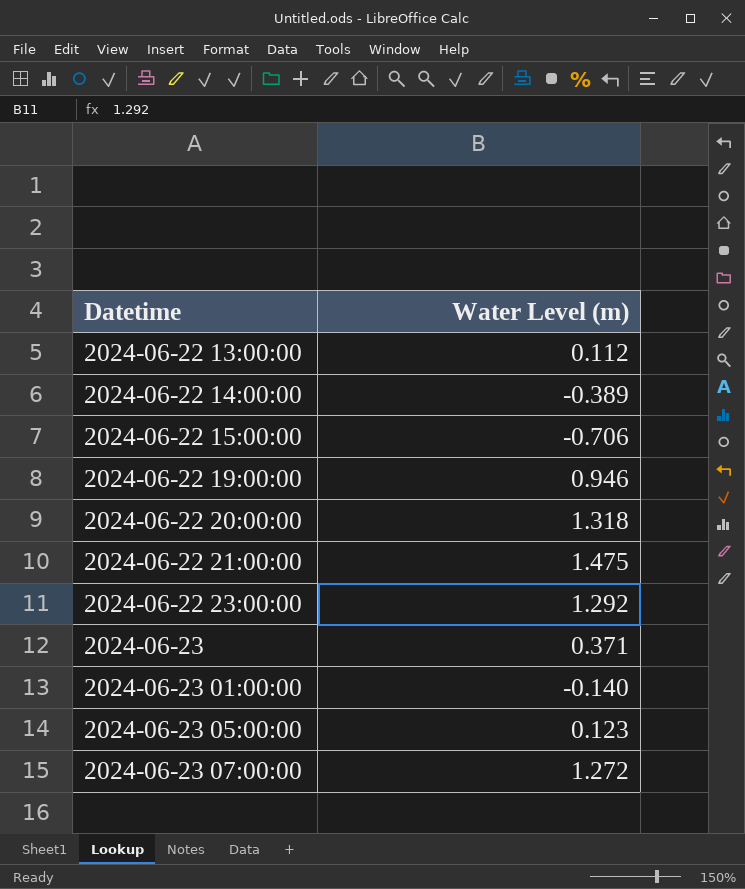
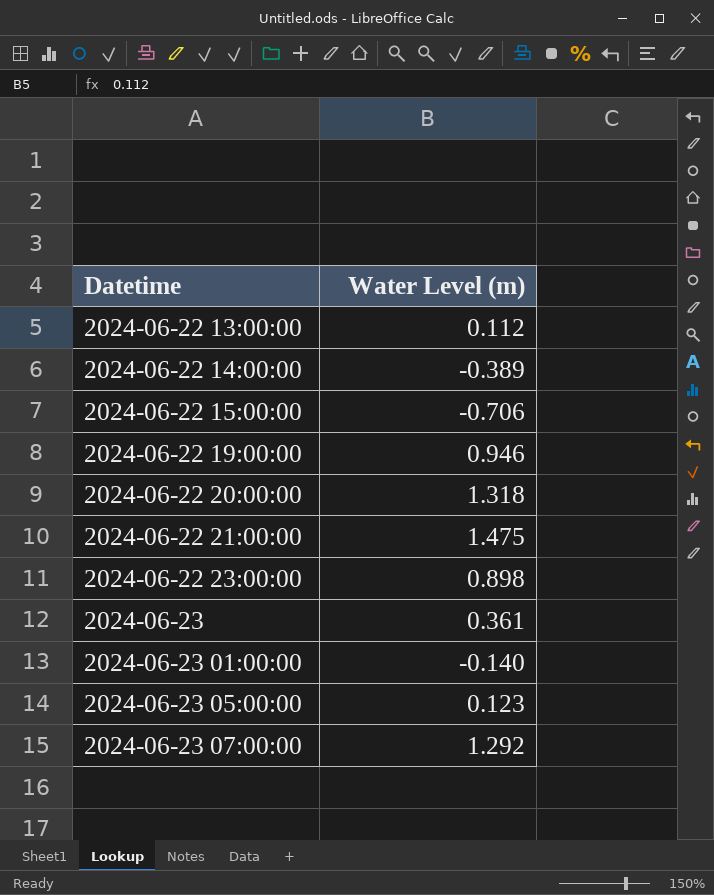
2024-06-22 23:00:00 | Water Level (m): 1.292 -> 0.898
2024-06-23 | Water Level (m): 0.371 -> 0.361
2024-06-23 07:00:00 | Water Level (m): 1.272 -> 1.292

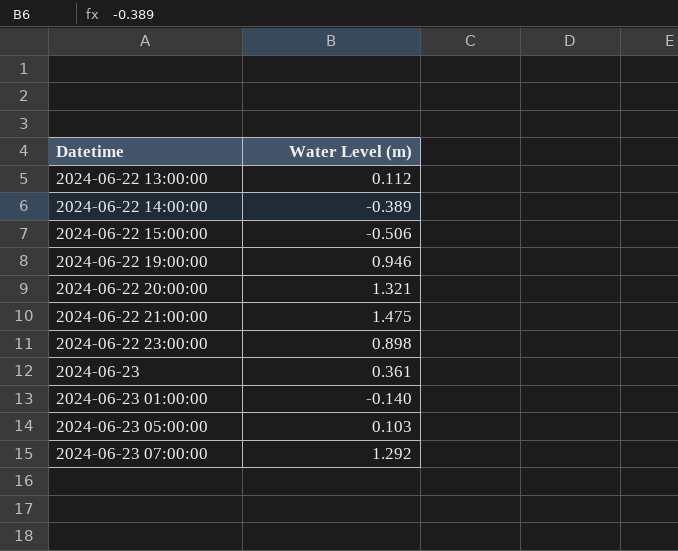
2024-06-22 15:00:00 | Water Level (m): -0.706 -> -0.506
2024-06-22 20:00:00 | Water Level (m): 1.318 -> 1.321
2024-06-23 05:00:00 | Water Level (m): 0.123 -> 0.103

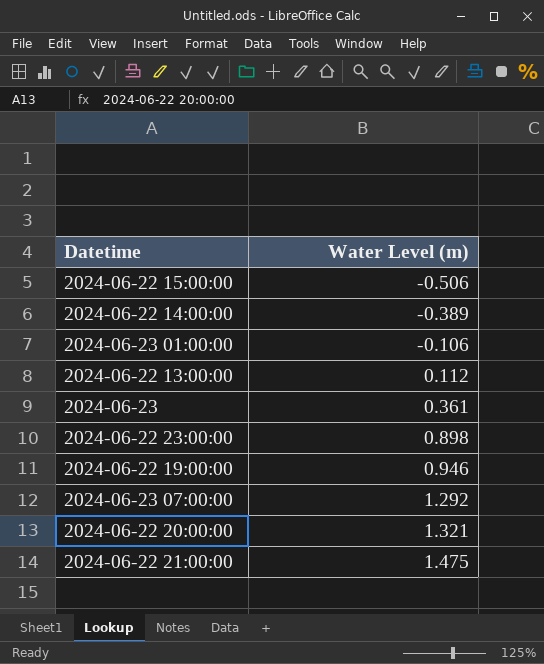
row order: Datetime ascending -> Water Level (m) ascending
row 2024-06-23 05:00:00: 0.103 -> none
2024-06-23 01:00:00 | Water Level (m): -0.140 -> -0.106

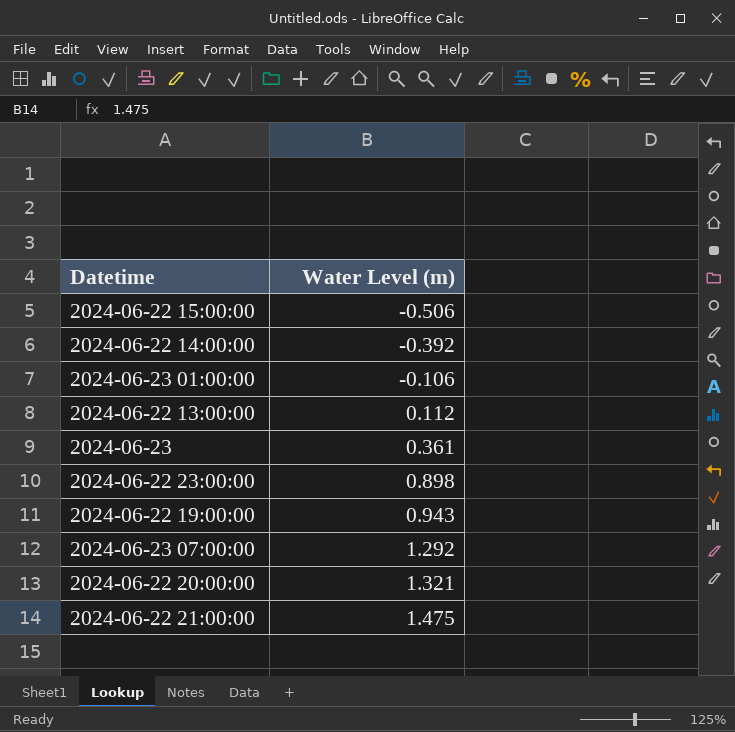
2024-06-22 14:00:00 | Water Level (m): -0.389 -> -0.392
2024-06-22 19:00:00 | Water Level (m): 0.946 -> 0.943

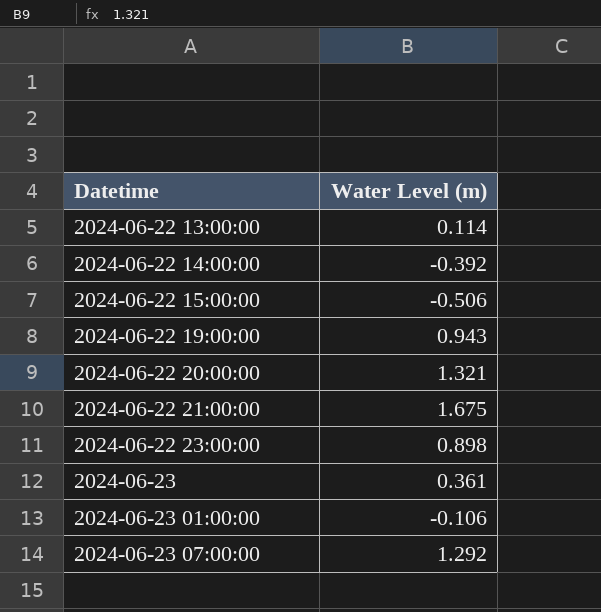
row order: Water Level (m) ascending -> Datetime ascending
2024-06-22 13:00:00 | Water Level (m): 0.112 -> 0.114
2024-06-22 21:00:00 | Water Level (m): 1.475 -> 1.675

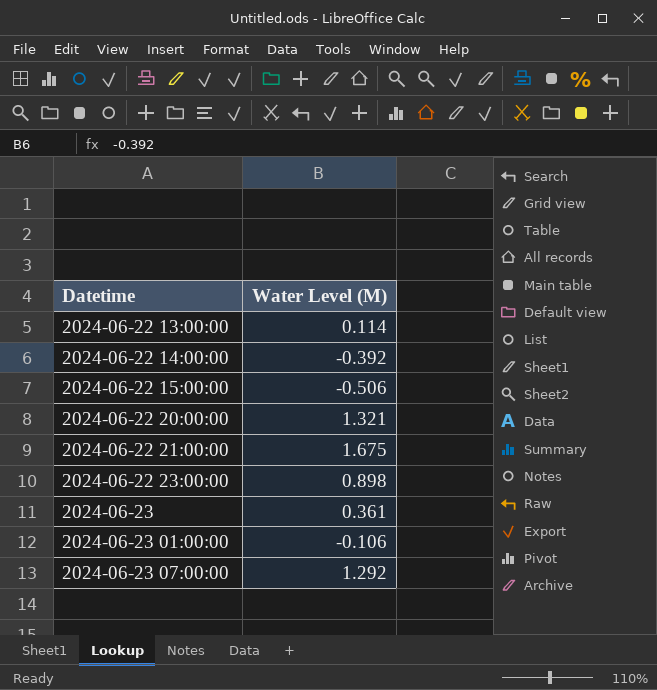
column name: Water Level (m) -> Water Level (M)
row 2024-06-22 19:00:00: 0.943 -> none

